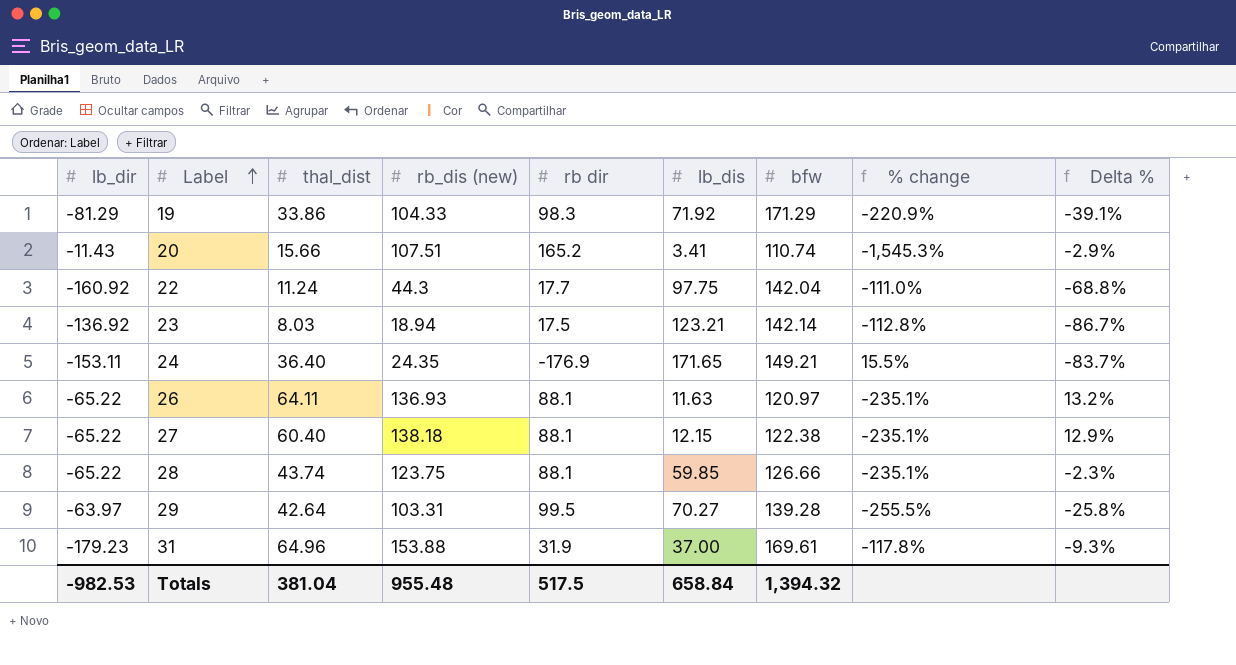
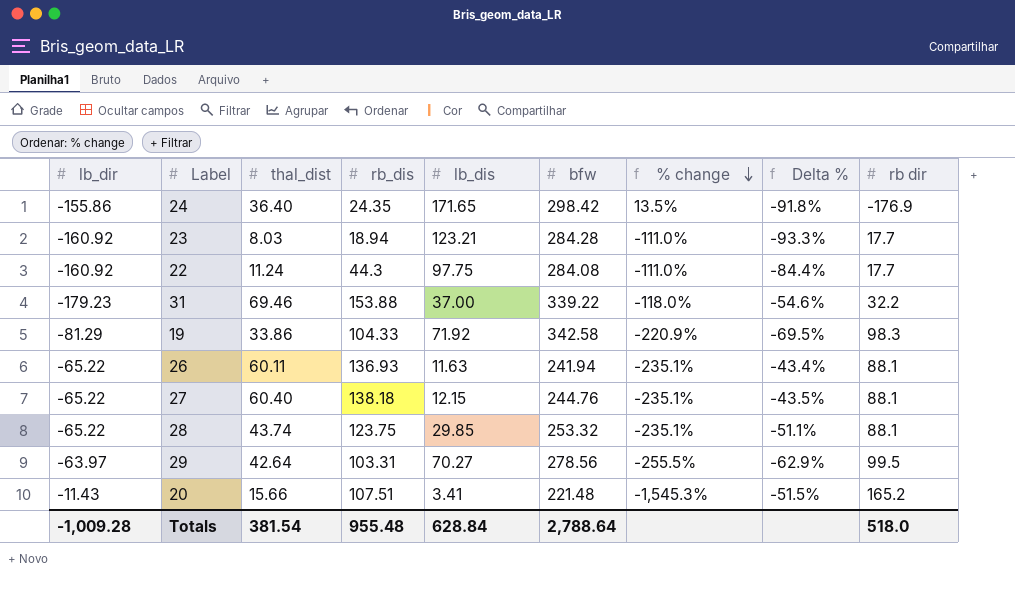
row order: Label ascending -> % change descending
column name: rb_dis (new) -> rb_dis
column rb dir | position: 5 -> 9
24 | lb_dir: -153.11 -> -155.86
24 | bfw: 149.21 -> 298.42
24 | % change: 15.5% -> 13.5%
24 | Delta %: -83.7% -> -91.8%
23 | lb_dir: -136.92 -> -160.92
23 | bfw: 142.14 -> 284.28
23 | % change: -112.8% -> -111.0%
23 | Delta %: -86.7% -> -93.3%
23 | rb dir: 17.5 -> 17.7
22 | bfw: 142.04 -> 284.08
22 | Delta %: -68.8% -> -84.4%
31 | thal_dist: 64.96 -> 69.46
31 | bfw: 169.61 -> 339.22
31 | % change: -117.8% -> -118.0%
31 | Delta %: -9.3% -> -54.6%
31 | rb dir: 31.9 -> 32.2
19 | bfw: 171.29 -> 342.58
19 | Delta %: -39.1% -> -69.5%
26 | thal_dist: 64.11 -> 60.11
26 | bfw: 120.97 -> 241.94
26 | Delta %: 13.2% -> -43.4%
27 | bfw: 122.38 -> 244.76
27 | Delta %: 12.9% -> -43.5%
28 | lb_dis: 59.85 -> 29.85
28 | bfw: 126.66 -> 253.32
28 | Delta %: -2.3% -> -51.1%
29 | bfw: 139.28 -> 278.56
29 | Delta %: -25.8% -> -62.9%
20 | bfw: 110.74 -> 221.48
20 | Delta %: -2.9% -> -51.5%
Totals | lb_dir: -982.53 -> -1,009.28
Totals | thal_dist: 381.04 -> 381.54
Totals | lb_dis: 658.84 -> 628.84
Totals | bfw: 1,394.32 -> 2,788.64
Totals | rb dir: 517.5 -> 518.0

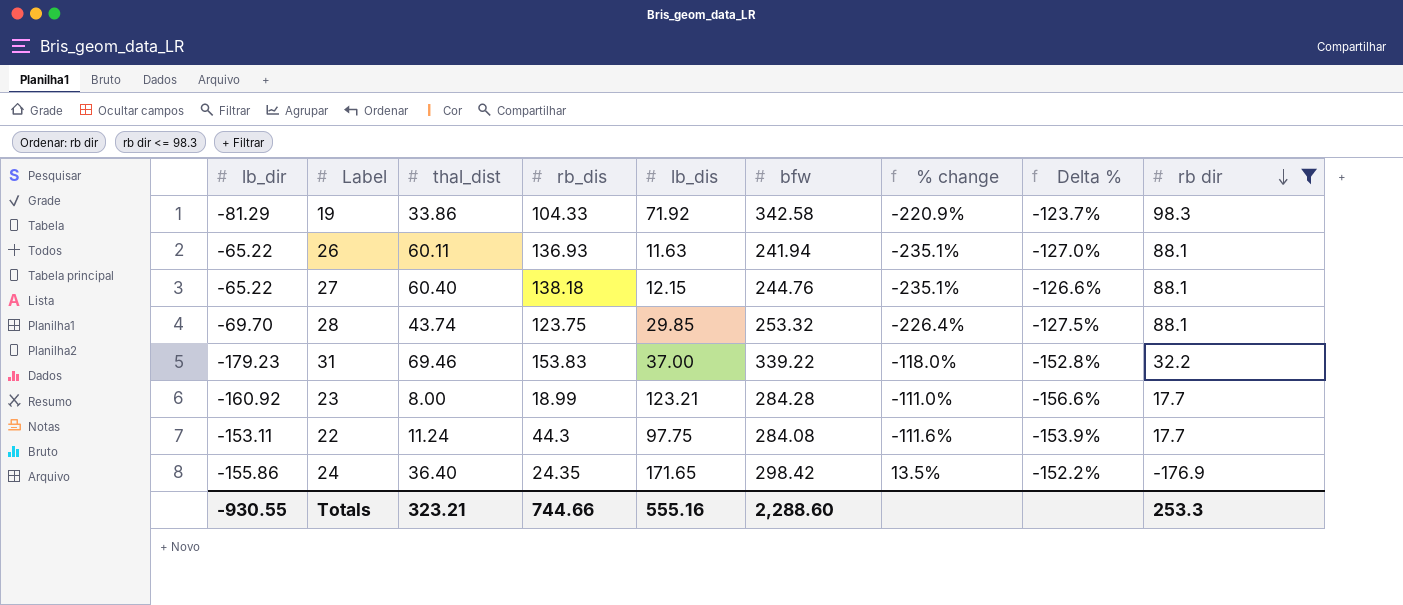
filter: none -> rb dir <= 98.3
row order: % change descending -> rb dir descending
column Delta % | formula: ([rb_dis] - [bfw]) / [bfw] -> ([lb_dir] - [bfw]) / [bfw]
28 | lb_dir: -65.22 -> -69.70
28 | % change: -235.1% -> -226.4%
31 | rb_dis: 153.88 -> 153.83
23 | thal_dist: 8.03 -> 8.00
23 | rb_dis: 18.94 -> 18.99
22 | lb_dir: -160.92 -> -153.11
22 | % change: -111.0% -> -111.6%
Totals | lb_dir: -1,009.28 -> -930.55
Totals | thal_dist: 381.54 -> 323.21
Totals | rb_dis: 955.48 -> 744.66
Totals | lb_dis: 628.84 -> 555.16
Totals | bfw: 2,788.64 -> 2,288.60
Totals | rb dir: 518.0 -> 253.3

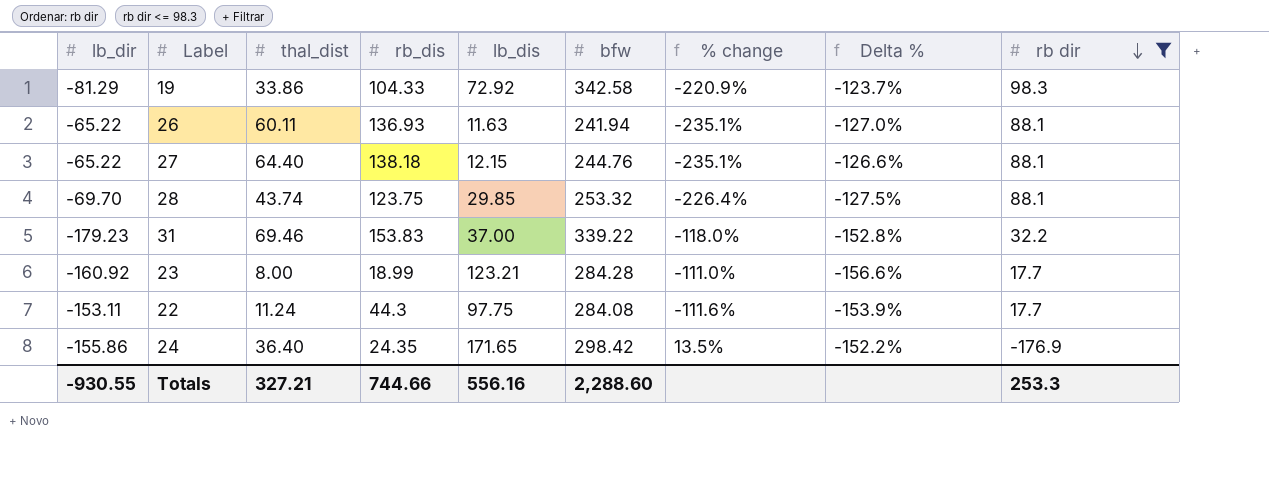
19 | lb_dis: 71.92 -> 72.92
27 | thal_dist: 60.40 -> 64.40
Totals | thal_dist: 323.21 -> 327.21
Totals | lb_dis: 555.16 -> 556.16

